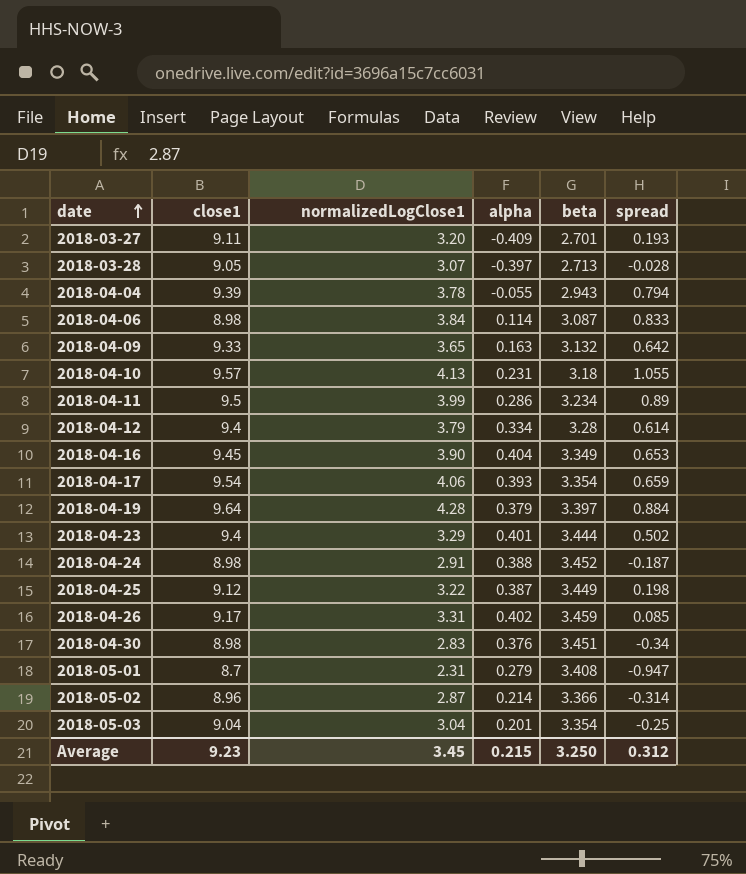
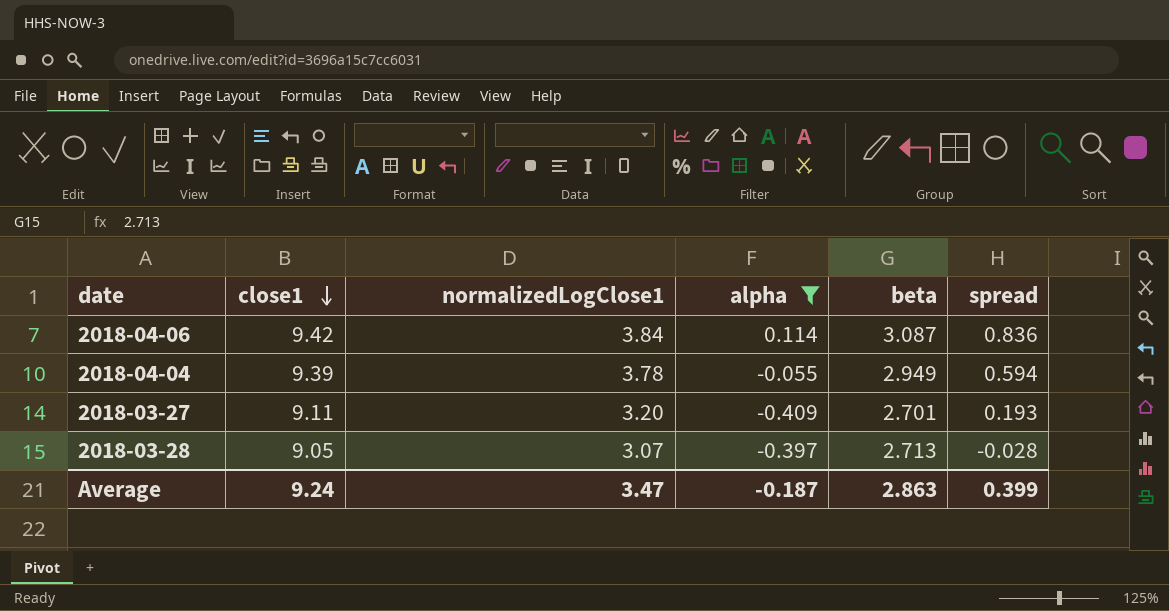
filter: none -> alpha <= 0.114
row order: date ascending -> close1 descending
2018-04-06 | close1: 8.98 -> 9.42
2018-04-06 | spread: 0.833 -> 0.836
2018-04-04 | beta: 2.943 -> 2.949
2018-04-04 | spread: 0.794 -> 0.594
Average | close1: 9.23 -> 9.24
Average | normalizedLogClose1: 3.45 -> 3.47
Average | alpha: 0.215 -> -0.187
Average | beta: 3.250 -> 2.863
Average | spread: 0.312 -> 0.399

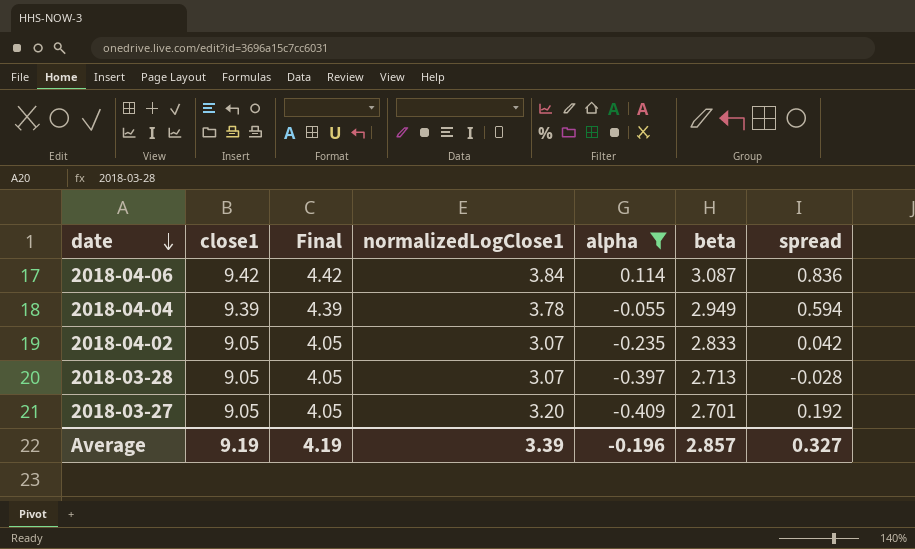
row order: close1 descending -> date descending
column Final | formula: none -> [close1] - 5
row 2018-04-02: none -> 9.05 | 4.05 | 3.07 | -0.235 | 2.833 | 0.042
2018-03-27 | close1: 9.11 -> 9.05
2018-03-27 | spread: 0.193 -> 0.192
Average | close1: 9.24 -> 9.19
Average | normalizedLogClose1: 3.47 -> 3.39
Average | alpha: -0.187 -> -0.196
Average | beta: 2.863 -> 2.857
Average | spread: 0.399 -> 0.327

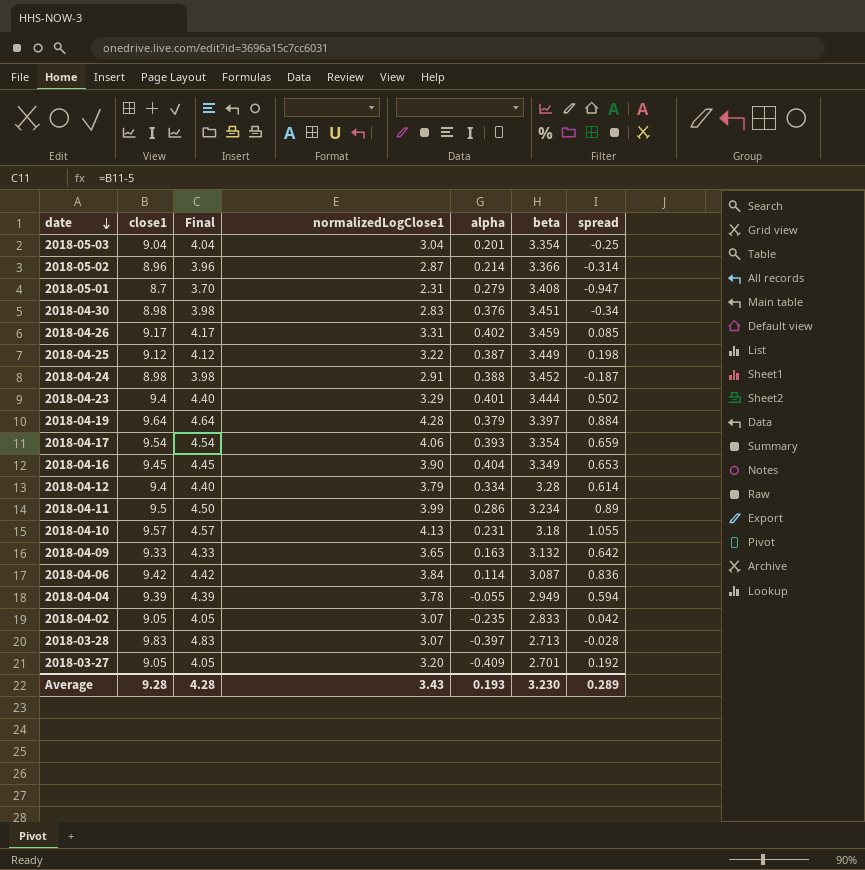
filter: alpha <= 0.114 -> none
2018-03-28 | close1: 9.05 -> 9.83
2018-03-28 | Final: 4.05 -> 4.83
Average | close1: 9.19 -> 9.28
Average | Final: 4.19 -> 4.28
Average | normalizedLogClose1: 3.39 -> 3.43
Average | alpha: -0.196 -> 0.193
Average | beta: 2.857 -> 3.230
Average | spread: 0.327 -> 0.289

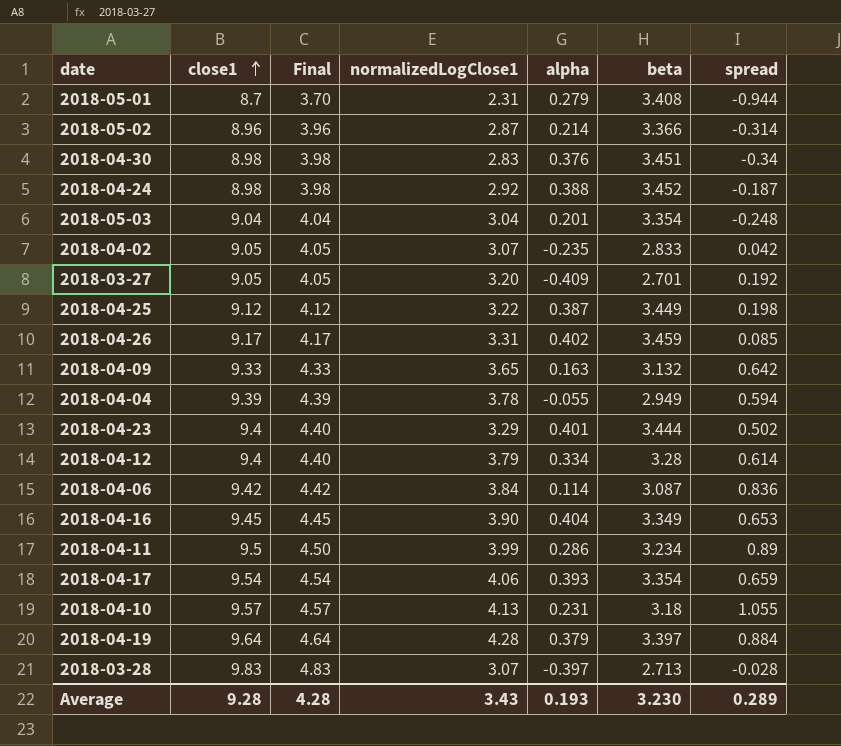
row order: date descending -> close1 ascending
2018-05-01 | spread: -0.947 -> -0.944
2018-04-24 | normalizedLogClose1: 2.91 -> 2.92
2018-05-03 | spread: -0.25 -> -0.248

